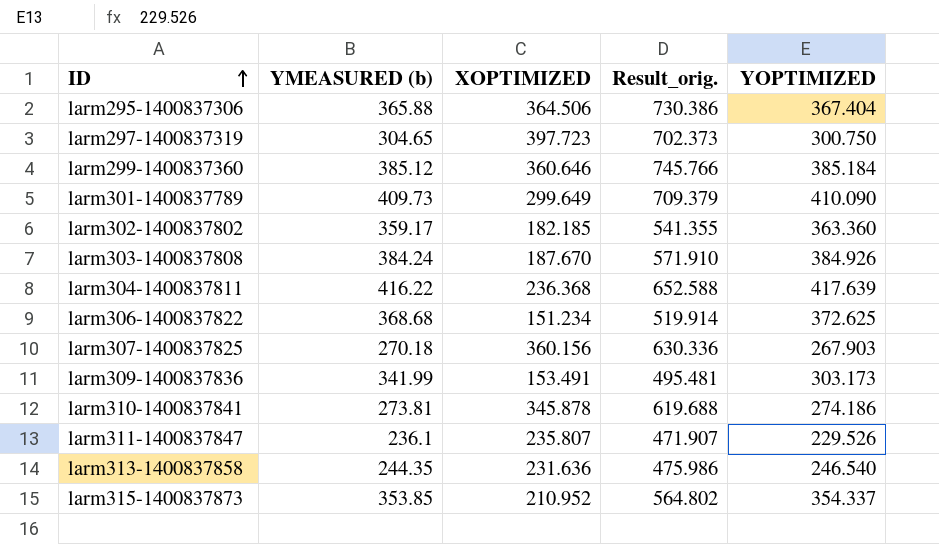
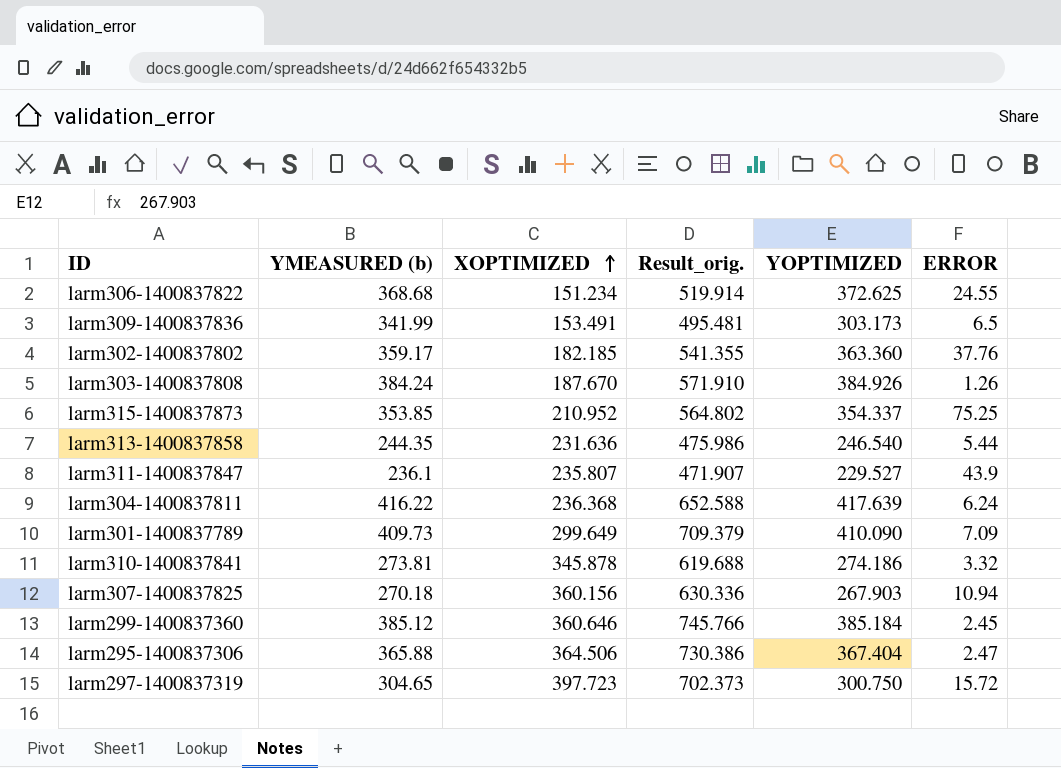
row order: ID ascending -> XOPTIMIZED ascending
column ERROR | position: none -> 6
larm311-1400837847 | YOPTIMIZED: 229.526 -> 229.527

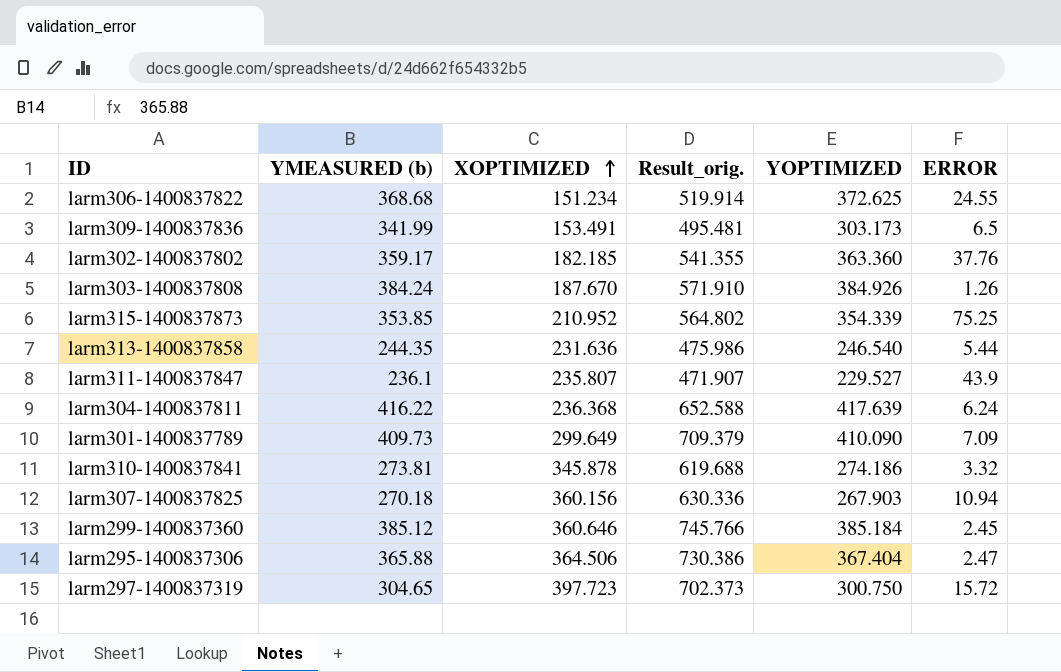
larm315-1400837873 | YOPTIMIZED: 354.337 -> 354.339

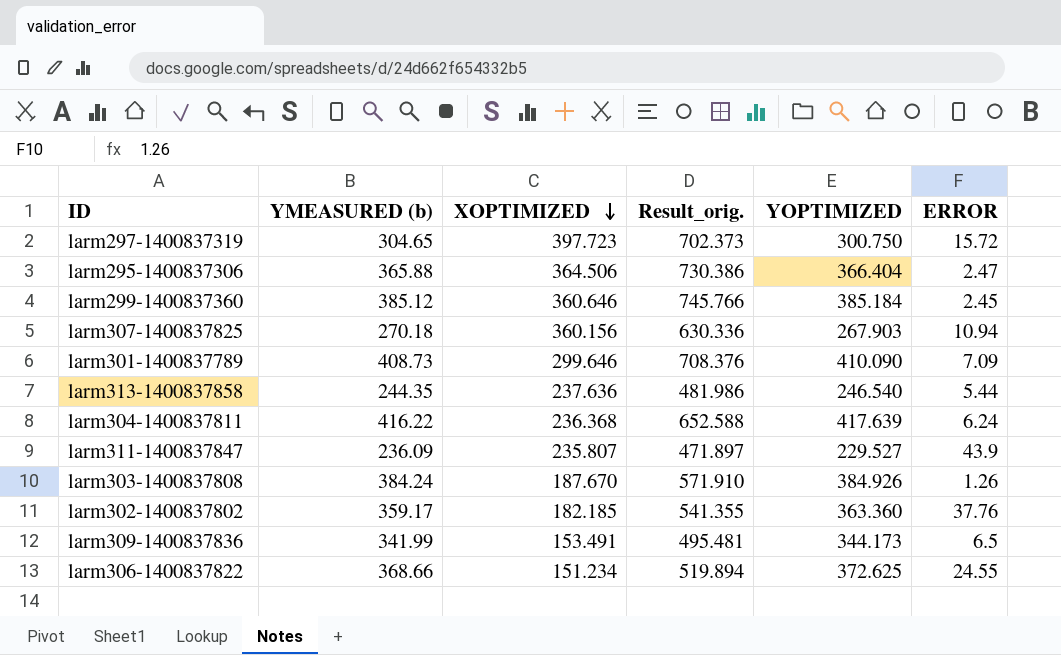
row order: XOPTIMIZED ascending -> XOPTIMIZED descending
row larm315-1400837873: 353.85 | 210.952 | 564.802 | 354.339 | 75.25 -> none
row larm310-1400837841: 273.81 | 345.878 | 619.688 | 274.186 | 3.32 -> none
larm295-1400837306 | YOPTIMIZED: 367.404 -> 366.404
larm301-1400837789 | YMEASURED (b): 409.73 -> 408.73
larm301-1400837789 | XOPTIMIZED: 299.649 -> 299.646
larm301-1400837789 | Result_orig.: 709.379 -> 708.376
larm313-1400837858 | XOPTIMIZED: 231.636 -> 237.636
larm313-1400837858 | Result_orig.: 475.986 -> 481.986
larm311-1400837847 | YMEASURED (b): 236.1 -> 236.09
larm311-1400837847 | Result_orig.: 471.907 -> 471.897
larm309-1400837836 | YOPTIMIZED: 303.173 -> 344.173
larm306-1400837822 | YMEASURED (b): 368.68 -> 368.66
larm306-1400837822 | Result_orig.: 519.914 -> 519.894

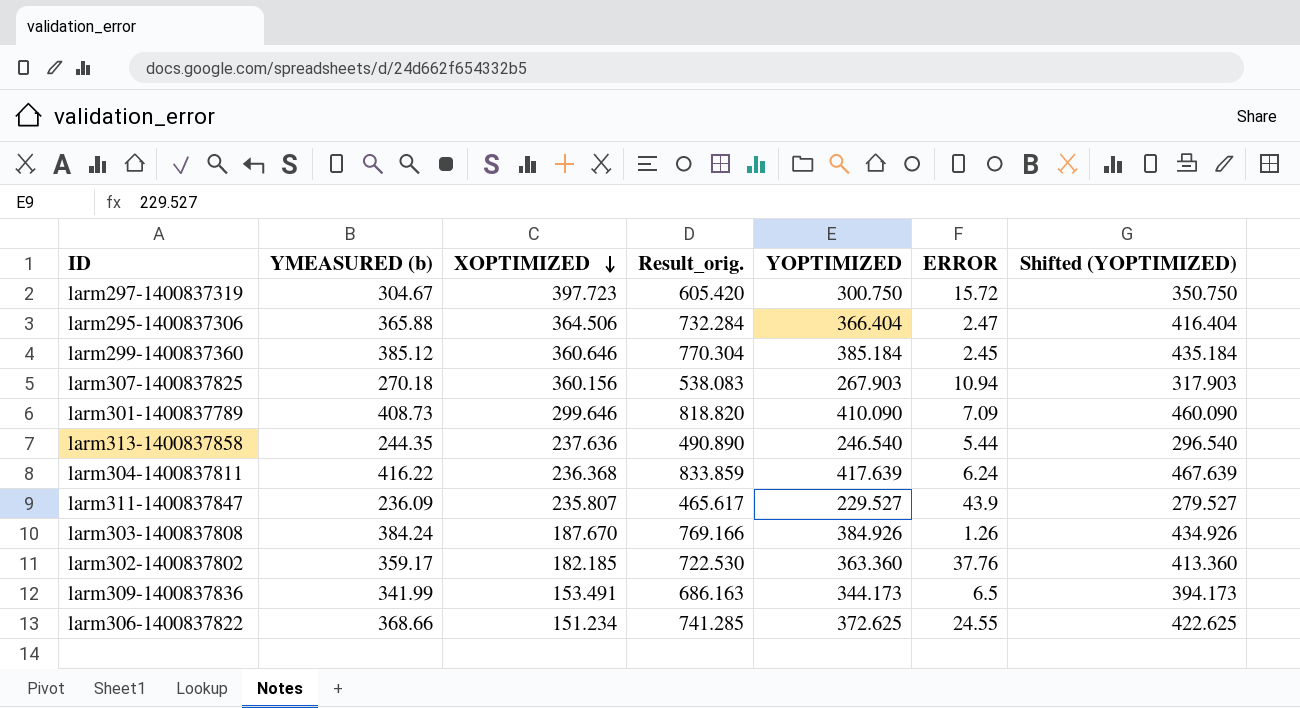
column Result_orig. | formula: [YMEASURED (b)] + [XOPTIMIZED] -> [YMEASURED (b)] + [YOPTIMIZED]
column Shifted (YOPTIMIZED) | formula: none -> [YOPTIMIZED] + 50
larm297-1400837319 | YMEASURED (b): 304.65 -> 304.67

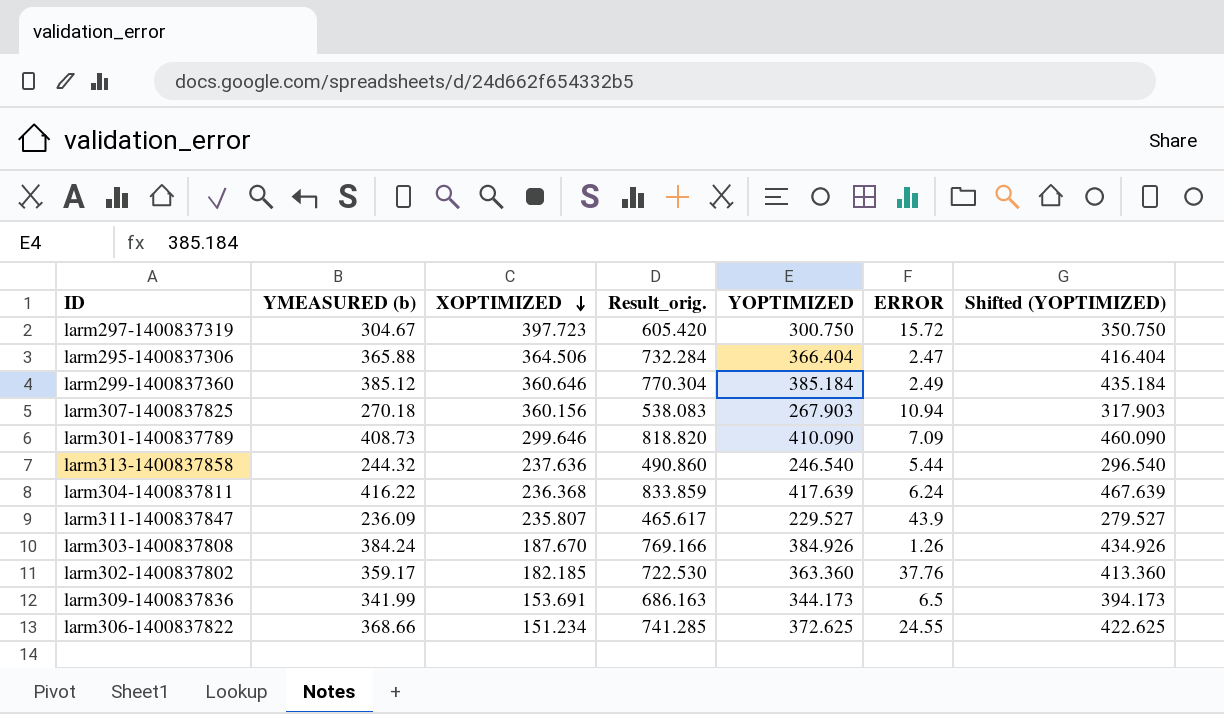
larm299-1400837360 | ERROR: 2.45 -> 2.49
larm313-1400837858 | YMEASURED (b): 244.35 -> 244.32
larm313-1400837858 | Result_orig.: 490.890 -> 490.860
larm309-1400837836 | XOPTIMIZED: 153.491 -> 153.691

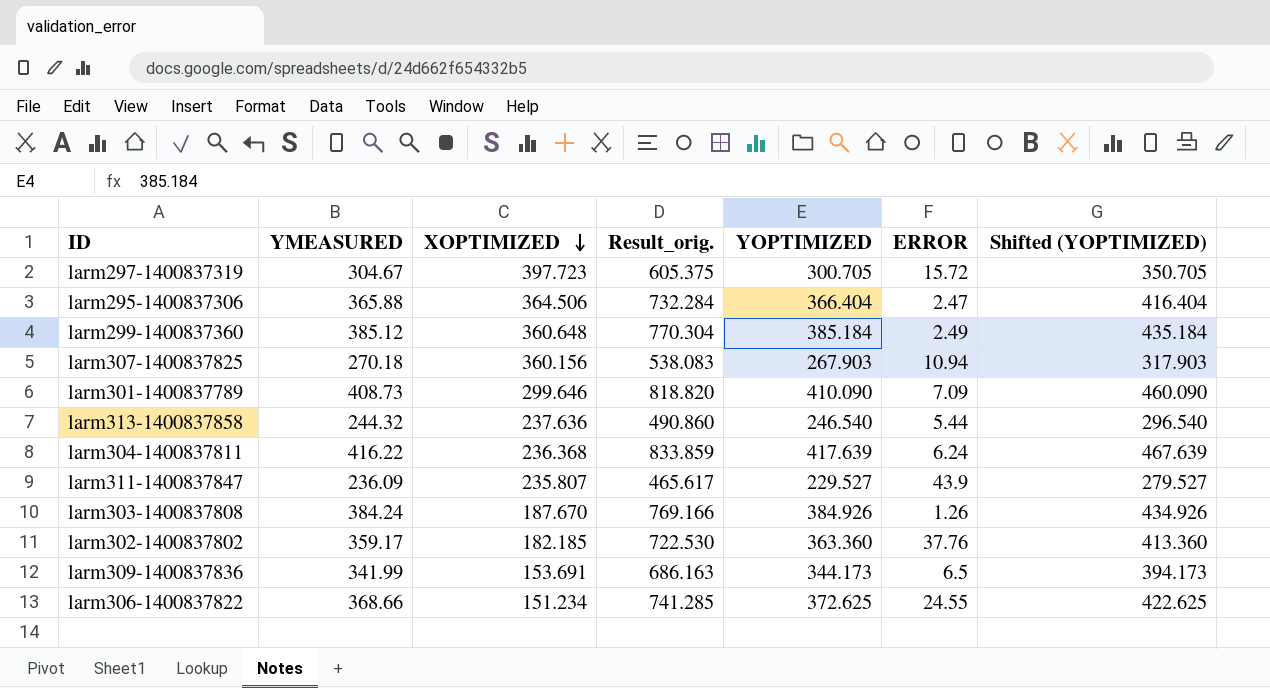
column name: YMEASURED (b) -> YMEASURED
larm297-1400837319 | Result_orig.: 605.420 -> 605.375
larm297-1400837319 | YOPTIMIZED: 300.750 -> 300.705
larm297-1400837319 | Shifted (YOPTIMIZED): 350.750 -> 350.705
larm299-1400837360 | XOPTIMIZED: 360.646 -> 360.648

